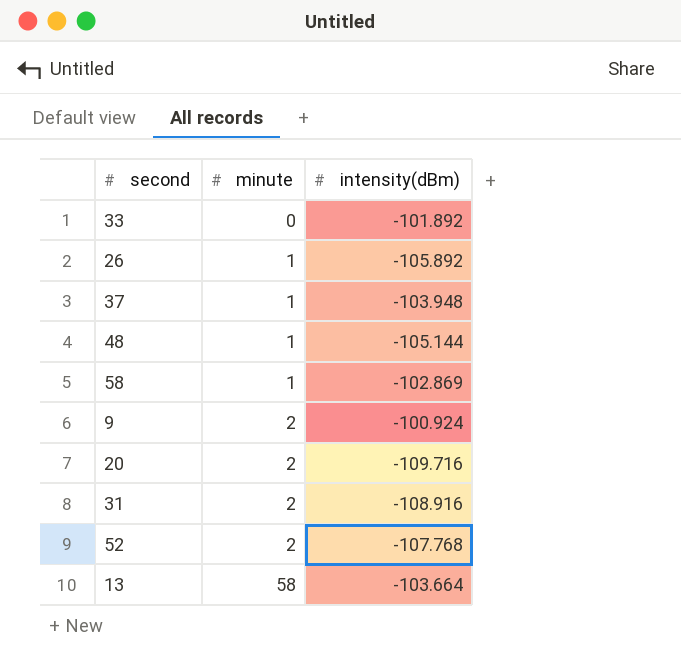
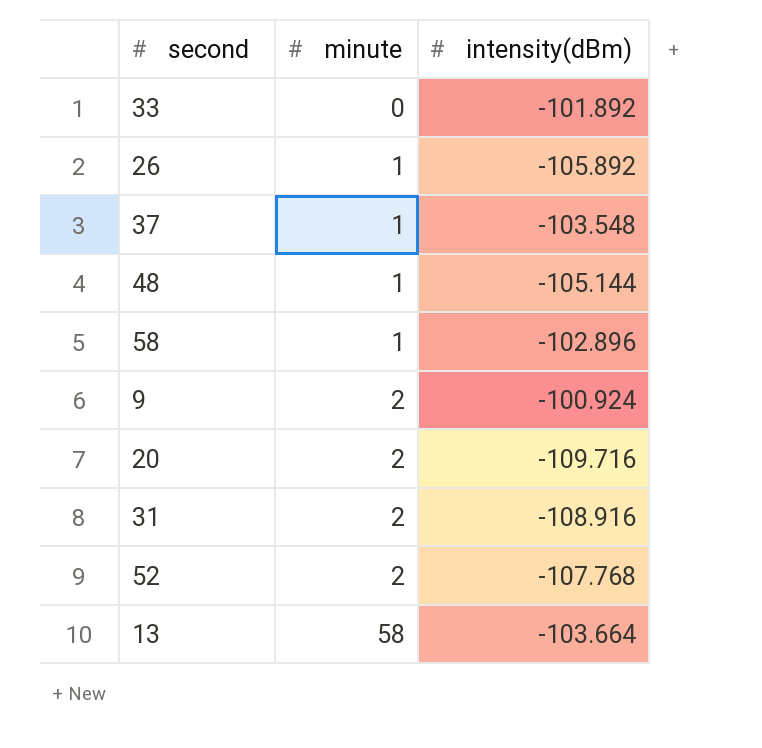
37 | intensity(dBm): -103.948 -> -103.548
58 | intensity(dBm): -102.869 -> -102.896

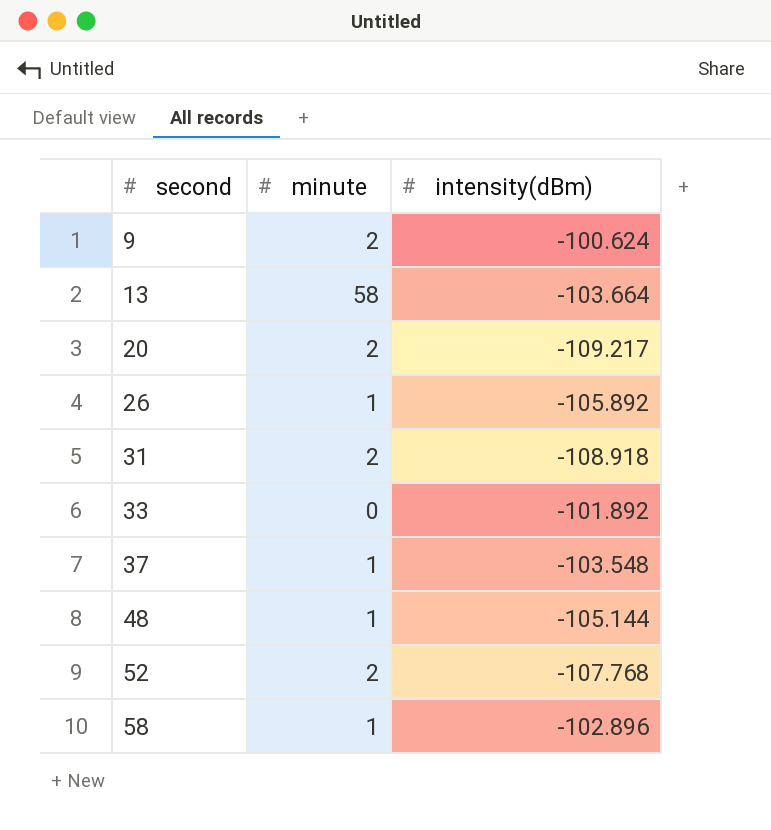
row order: minute ascending -> second ascending
9 | intensity(dBm): -100.924 -> -100.624
20 | intensity(dBm): -109.716 -> -109.217
31 | intensity(dBm): -108.916 -> -108.918

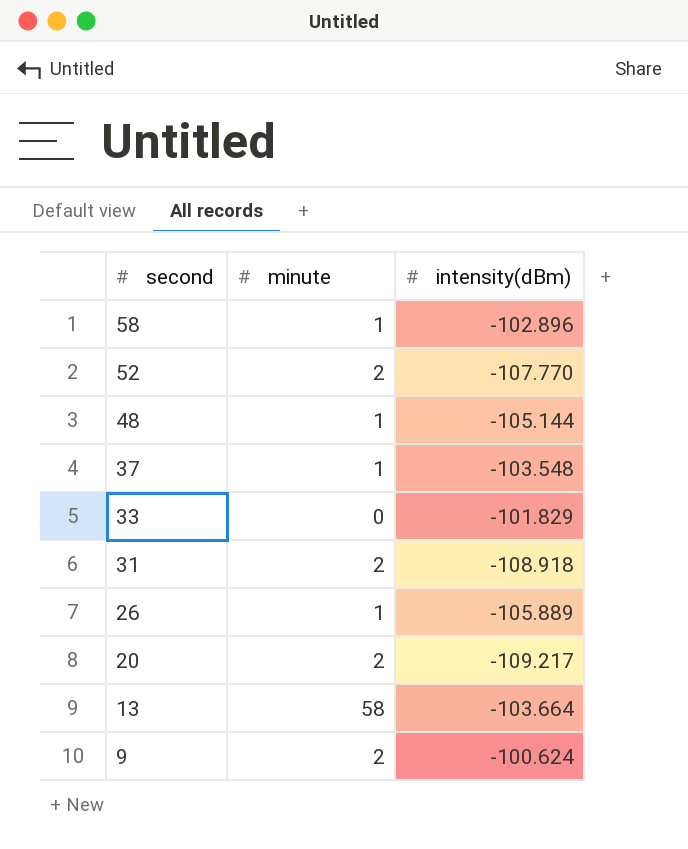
row order: second ascending -> second descending
52 | intensity(dBm): -107.768 -> -107.770
33 | intensity(dBm): -101.892 -> -101.829
26 | intensity(dBm): -105.892 -> -105.889

